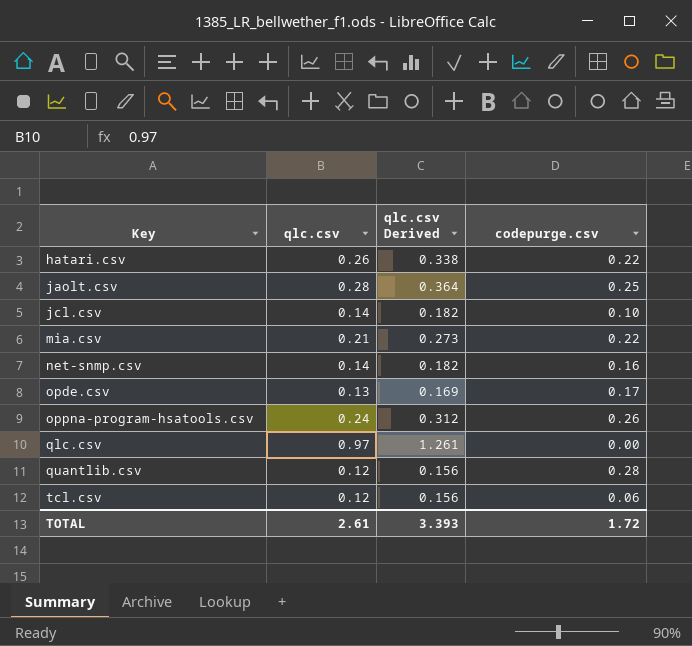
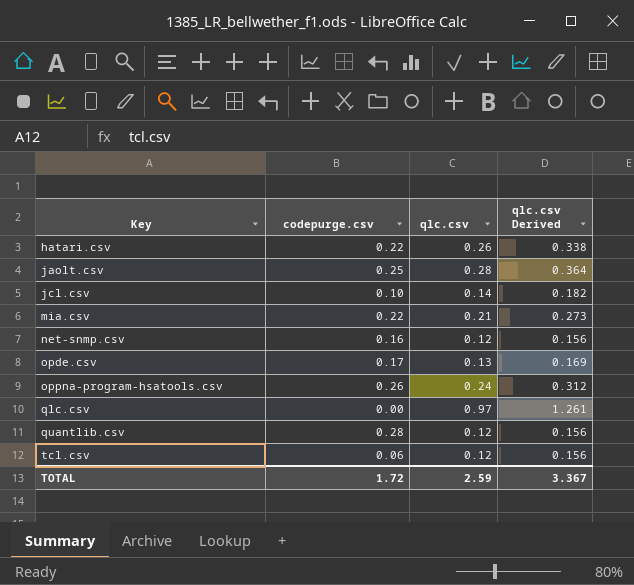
column codepurge.csv | position: 4 -> 2
net-snmp.csv | qlc.csv: 0.14 -> 0.12
net-snmp.csv | qlc.csv Derived: 0.182 -> 0.156
TOTAL | qlc.csv: 2.61 -> 2.59
TOTAL | qlc.csv Derived: 3.393 -> 3.367

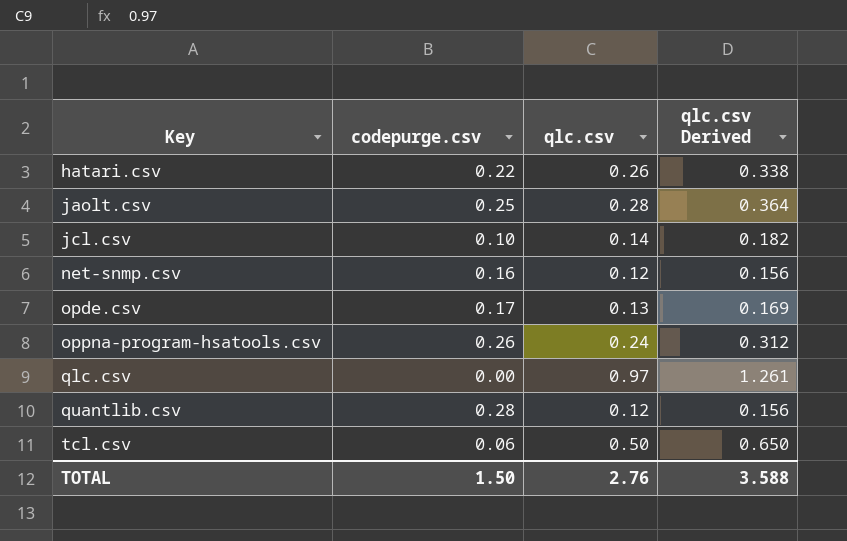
row mia.csv: 0.22 | 0.21 | 0.273 -> none
tcl.csv | qlc.csv: 0.12 -> 0.50
tcl.csv | qlc.csv Derived: 0.156 -> 0.650
TOTAL | codepurge.csv: 1.72 -> 1.50
TOTAL | qlc.csv: 2.59 -> 2.76
TOTAL | qlc.csv Derived: 3.367 -> 3.588

